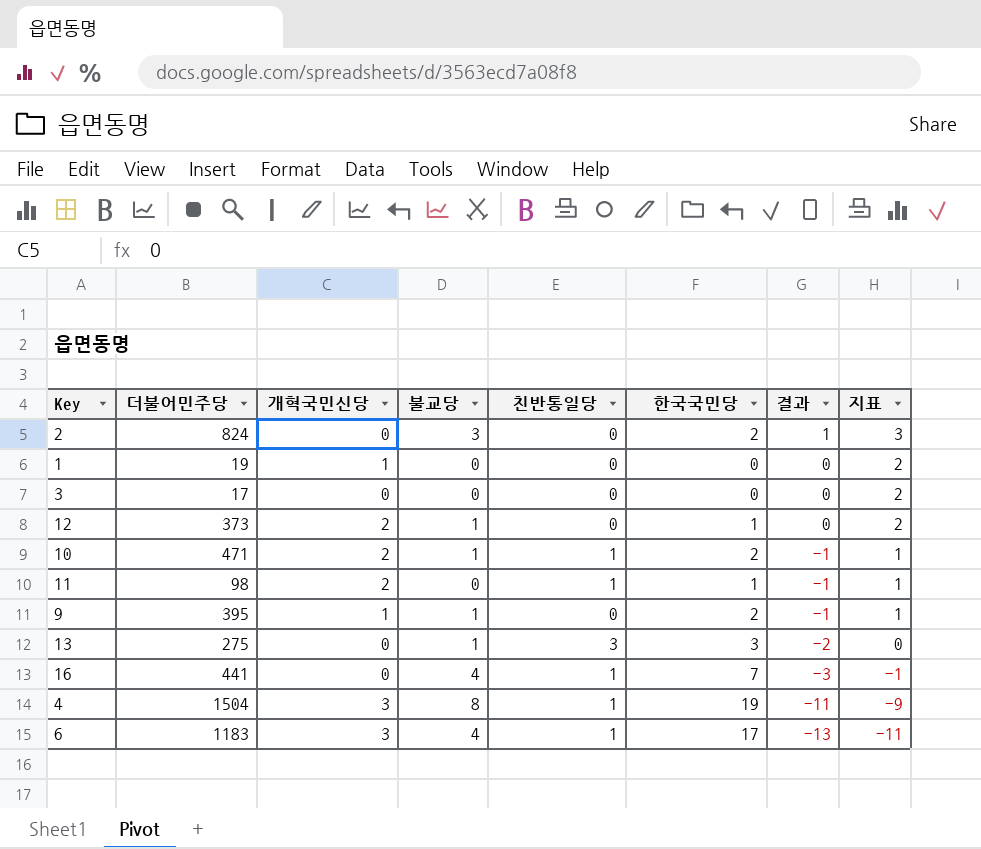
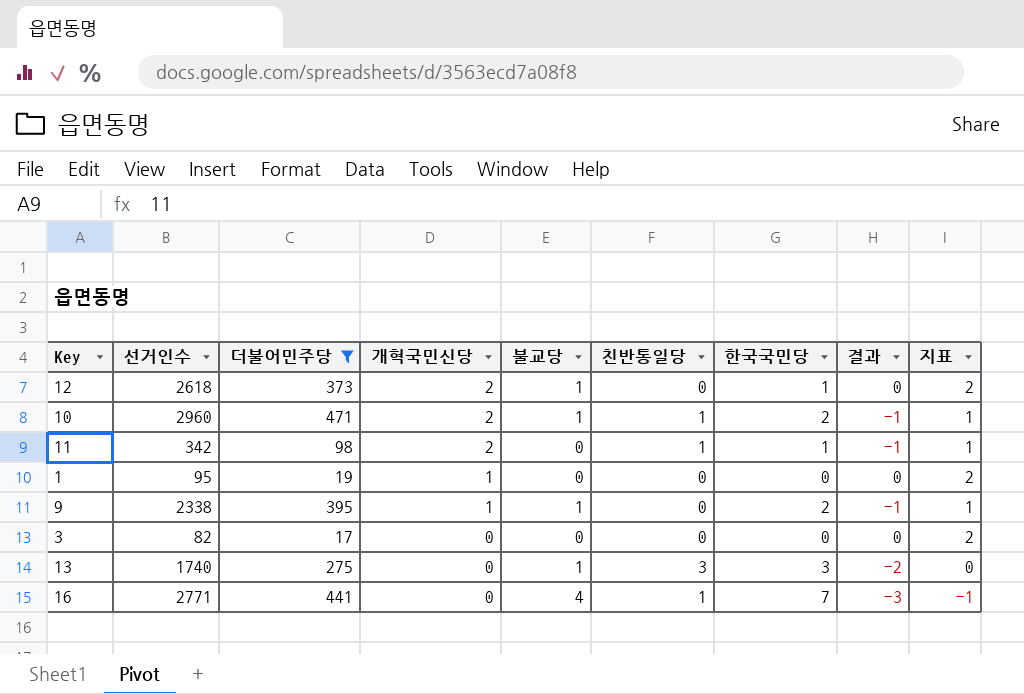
filter: none -> 더불어민주당 <= 471
row order: 결과 descending -> 개혁국민신당 descending
column 선거인수 | position: none -> 2

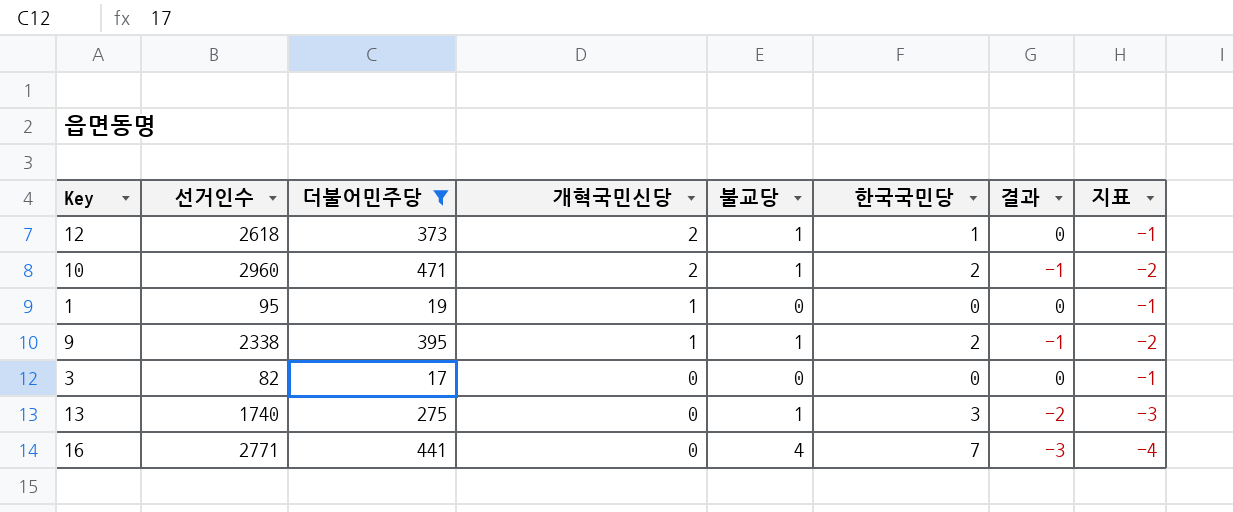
column 친반통일당 | position: 6 -> none
column 지표 | formula: [결과] + 2 -> [결과] - 1
row 11: 342 | 98 | 2 | 0 | 1 | 1 | -1 | 1 -> none

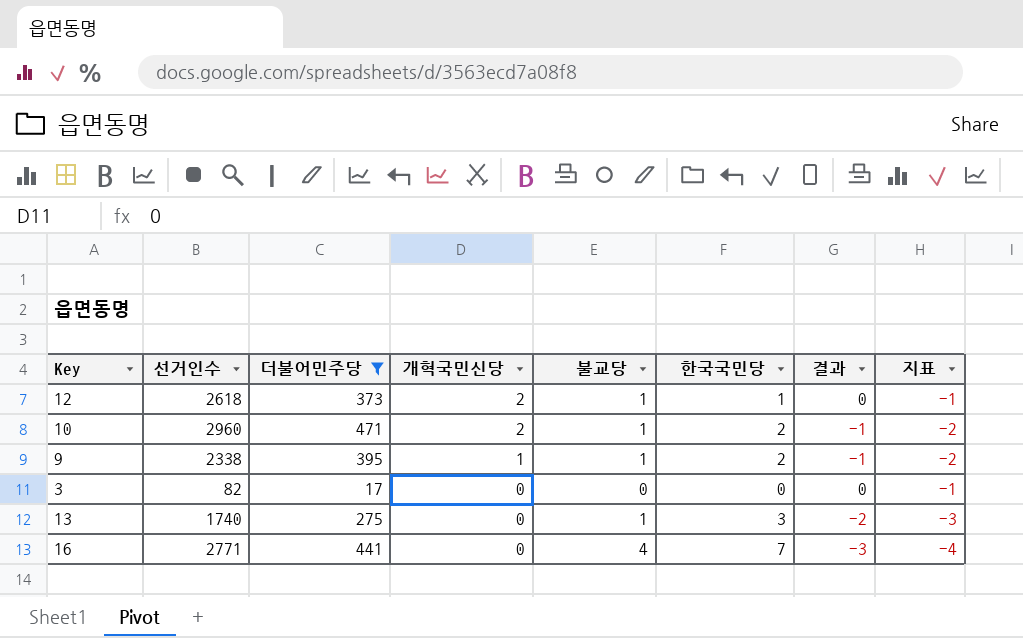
row 1: 95 | 19 | 1 | 0 | 0 | 0 | -1 -> none

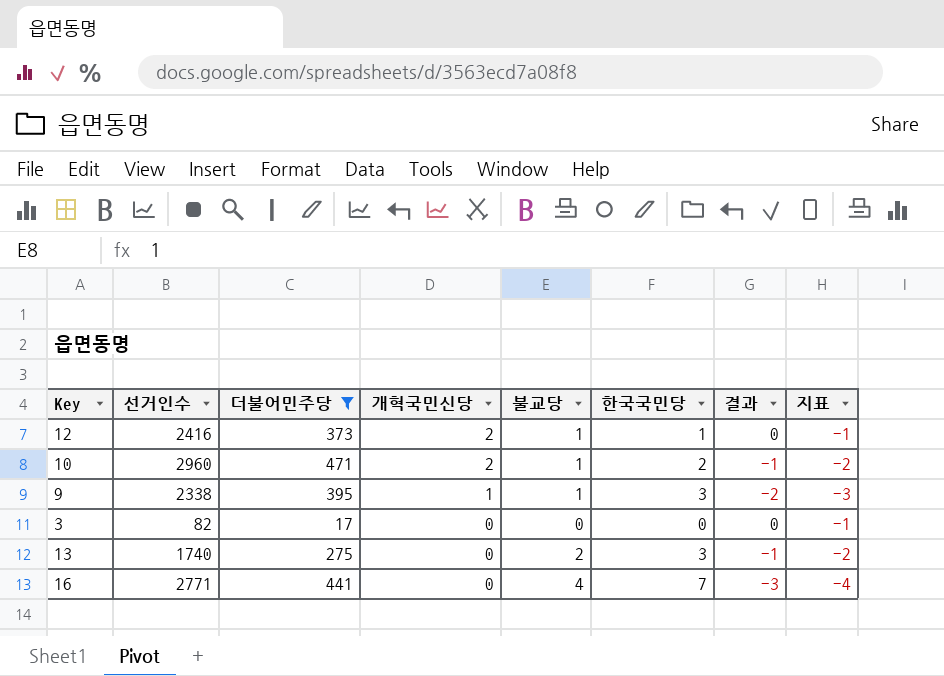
12 | 선거인수: 2618 -> 2416
9 | 한국국민당: 2 -> 3
9 | 결과: -1 -> -2
9 | 지표: -2 -> -3
13 | 불교당: 1 -> 2
13 | 결과: -2 -> -1
13 | 지표: -3 -> -2

